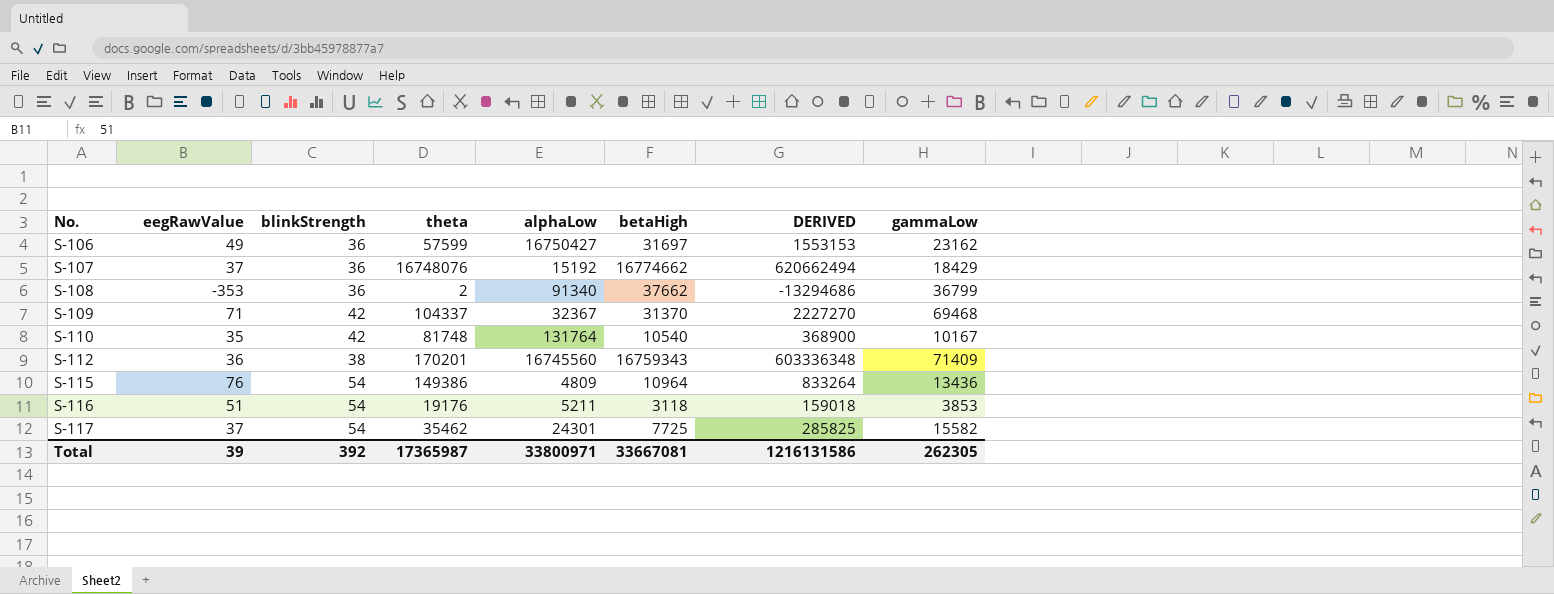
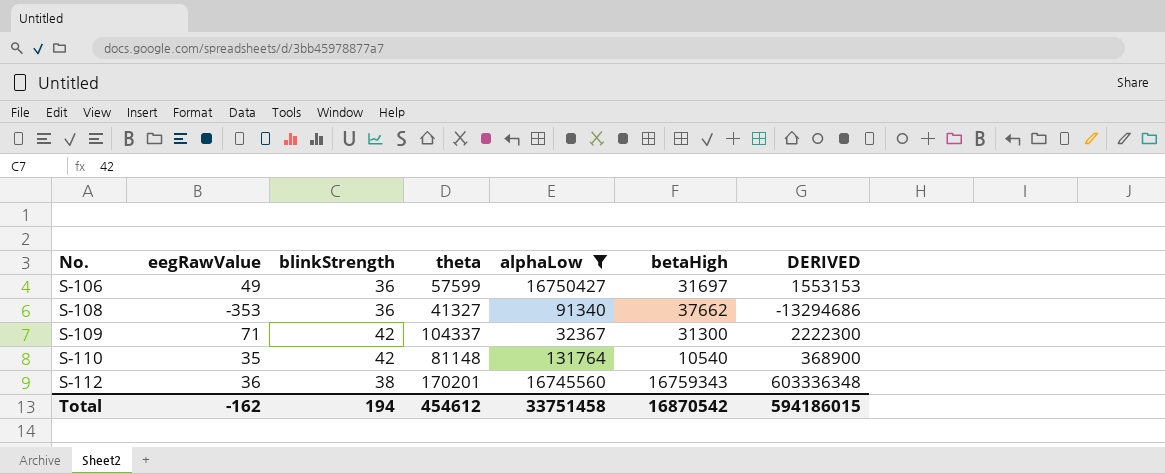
filter: none -> alphaLow >= 32367
column gammaLow | position: 8 -> none
S-108 | theta: 2 -> 41327
S-109 | betaHigh: 31370 -> 31300
S-109 | DERIVED: 2227270 -> 2222300
S-110 | theta: 81748 -> 81148
Total | eegRawValue: 39 -> -162
Total | blinkStrength: 392 -> 194
Total | theta: 17365987 -> 454612
Total | alphaLow: 33800971 -> 33751458
Total | betaHigh: 33667081 -> 16870542
Total | DERIVED: 1216131586 -> 594186015

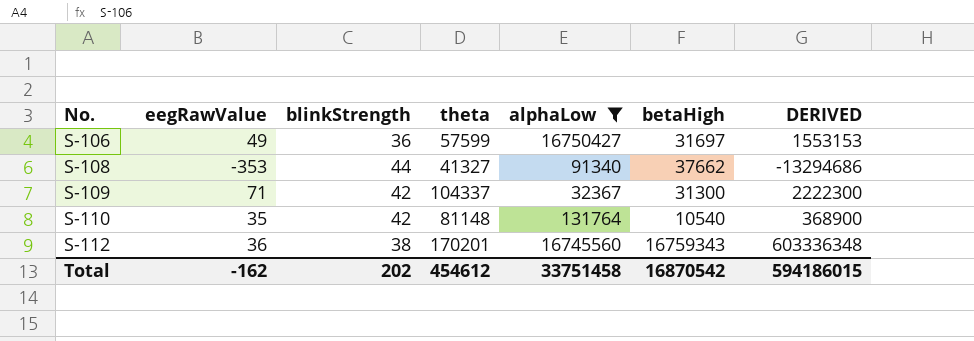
S-108 | blinkStrength: 36 -> 44
Total | blinkStrength: 194 -> 202

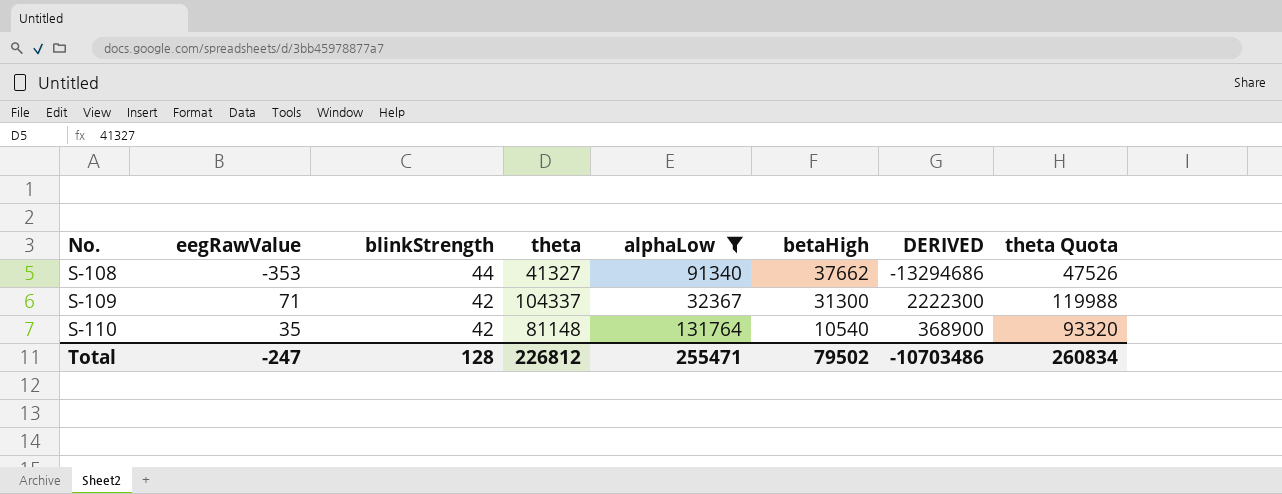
column theta Quota | formula: none -> [theta] * 1.15
row S-106: 49 | 36 | 57599 | 16750427 | 31697 | 1553153 -> none
row S-112: 36 | 38 | 170201 | 16745560 | 16759343 | 603336348 -> none
Total | eegRawValue: -162 -> -247
Total | blinkStrength: 202 -> 128
Total | theta: 454612 -> 226812
Total | alphaLow: 33751458 -> 255471
Total | betaHigh: 16870542 -> 79502
Total | DERIVED: 594186015 -> -10703486

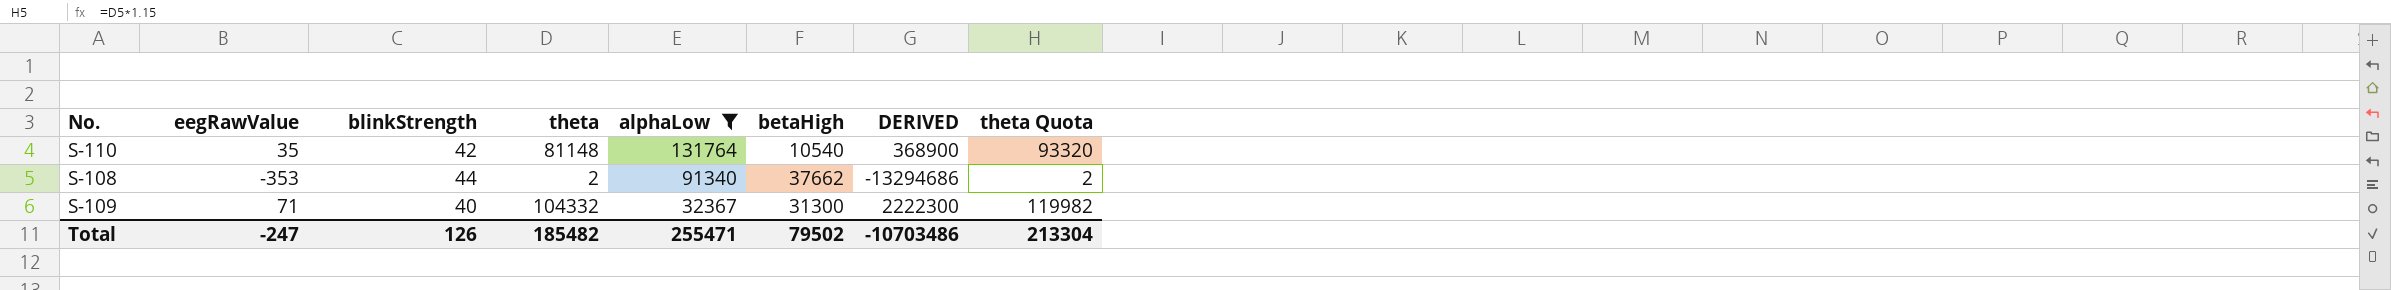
row order: No. ascending -> alphaLow descending
S-108 | theta: 41327 -> 2
S-108 | theta Quota: 47526 -> 2
S-109 | blinkStrength: 42 -> 40
S-109 | theta: 104337 -> 104332
S-109 | theta Quota: 119988 -> 119982
Total | blinkStrength: 128 -> 126
Total | theta: 226812 -> 185482
Total | theta Quota: 260834 -> 213304

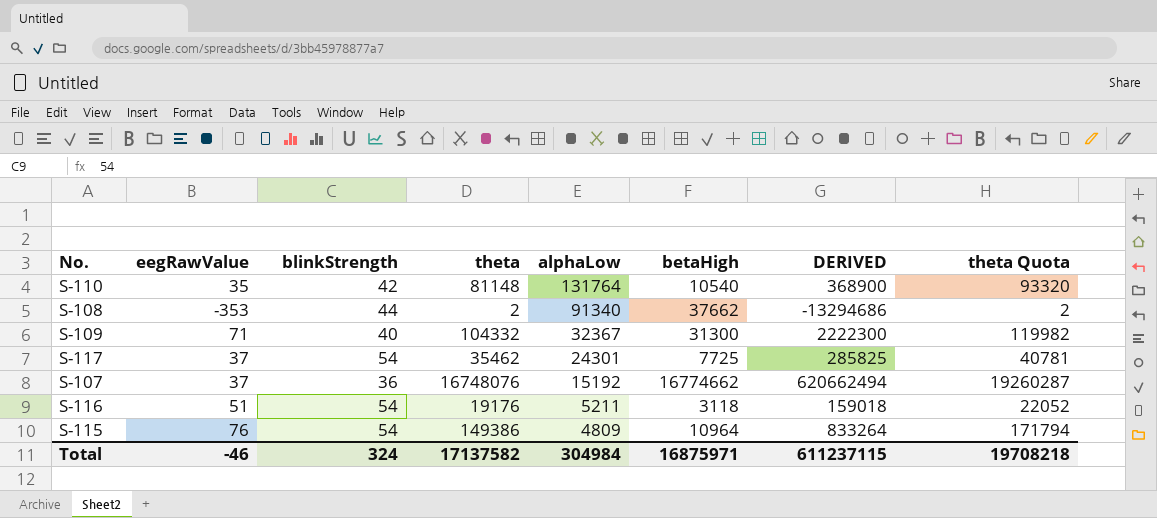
filter: alphaLow >= 32367 -> none
Total | eegRawValue: -247 -> -46
Total | blinkStrength: 126 -> 324
Total | theta: 185482 -> 17137582
Total | alphaLow: 255471 -> 304984
Total | betaHigh: 79502 -> 16875971
Total | DERIVED: -10703486 -> 611237115
Total | theta Quota: 213304 -> 19708218

